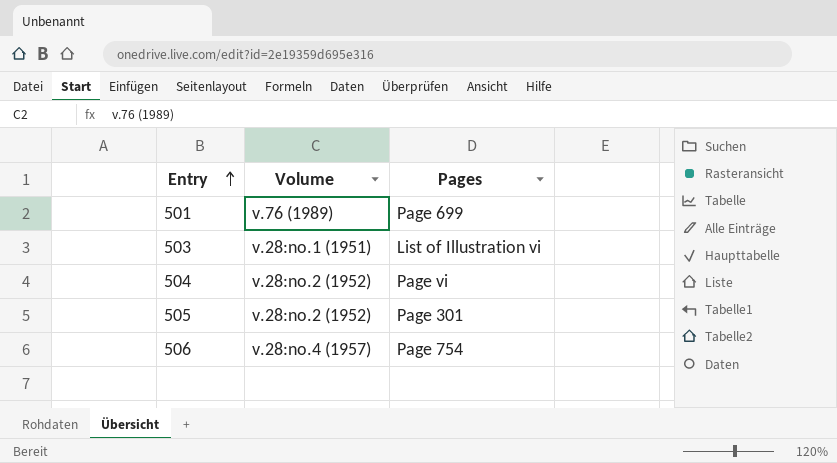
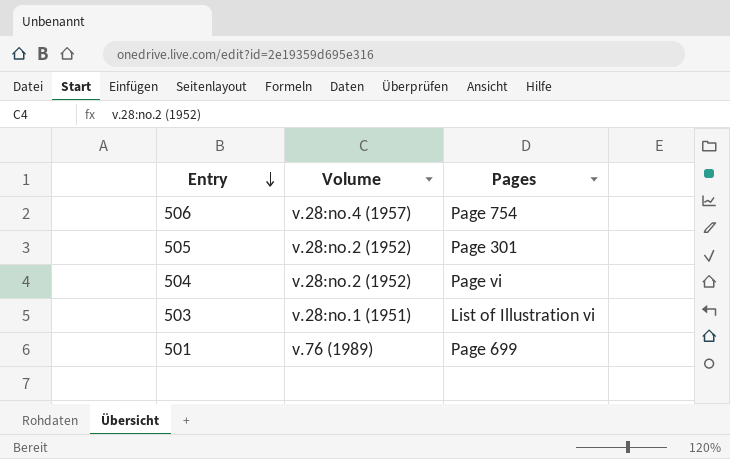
row order: Entry ascending -> Entry descending

